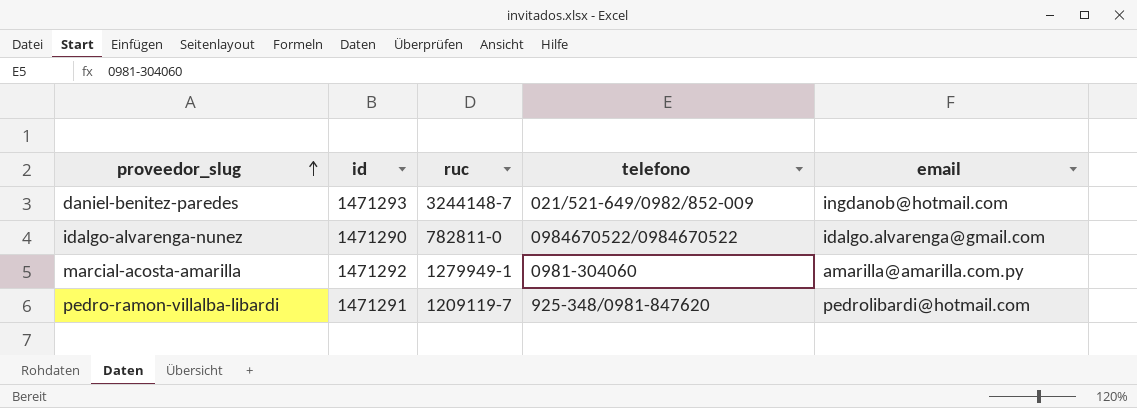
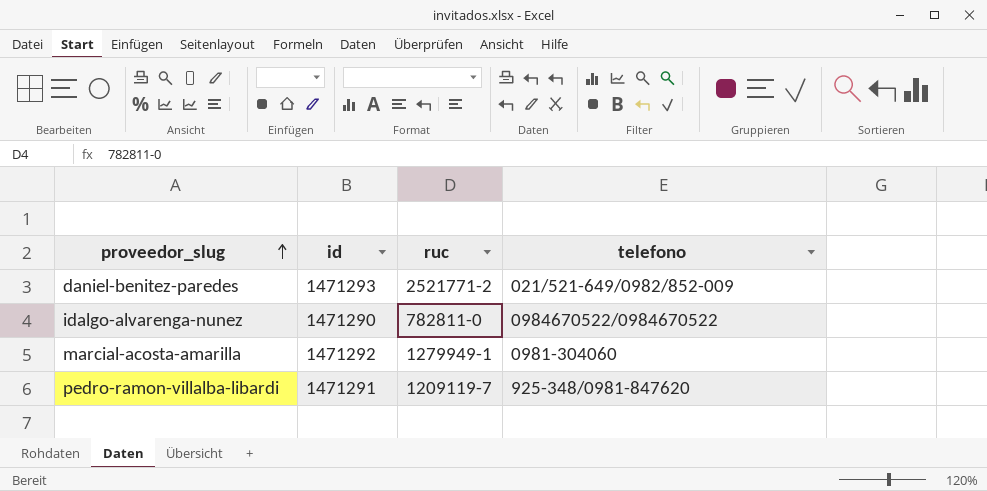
column email | position: 5 -> none
daniel-benitez-paredes | ruc: 3244148-7 -> 2521771-2

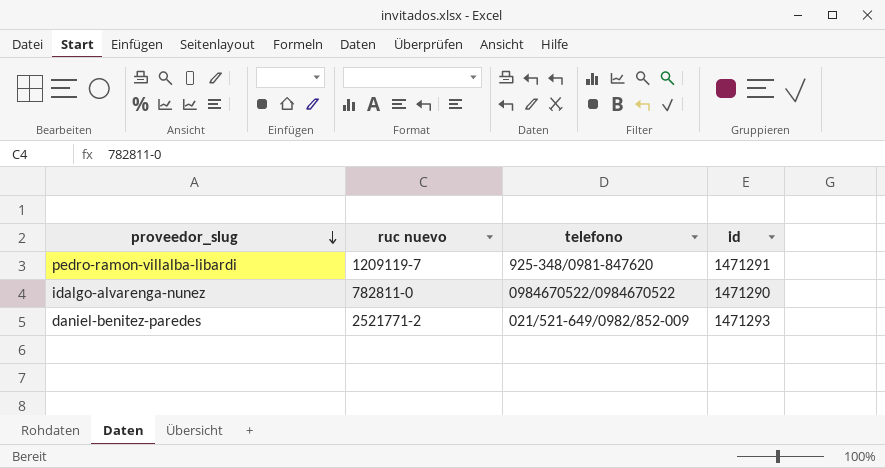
row order: proveedor_slug ascending -> proveedor_slug descending
column name: ruc -> ruc nuevo
column id | position: 2 -> 4
row marcial-acosta-amarilla: 1471292 | 1279949-1 | 0981-304060 -> none

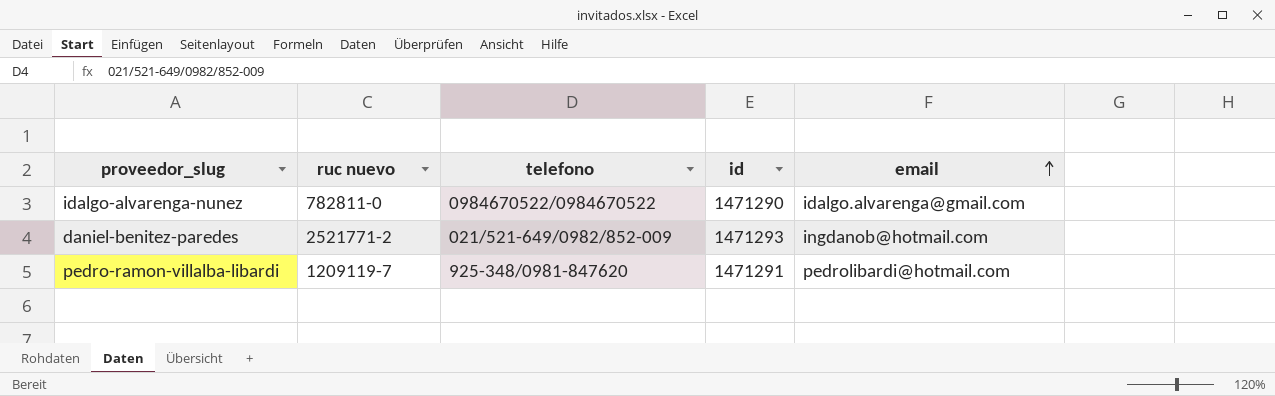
row order: proveedor_slug descending -> email ascending
column email | position: none -> 5

